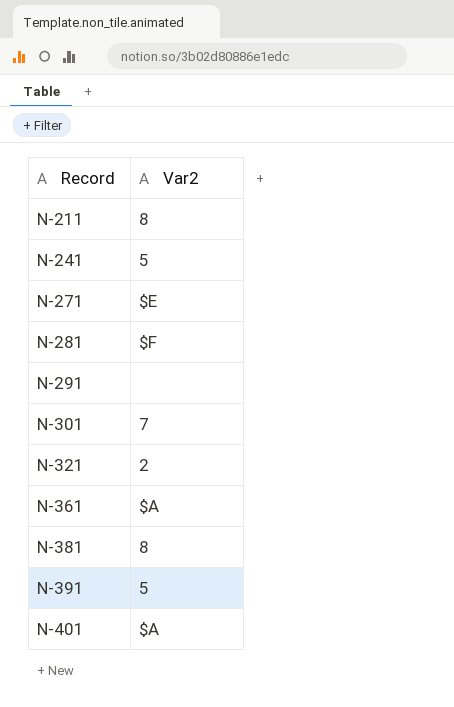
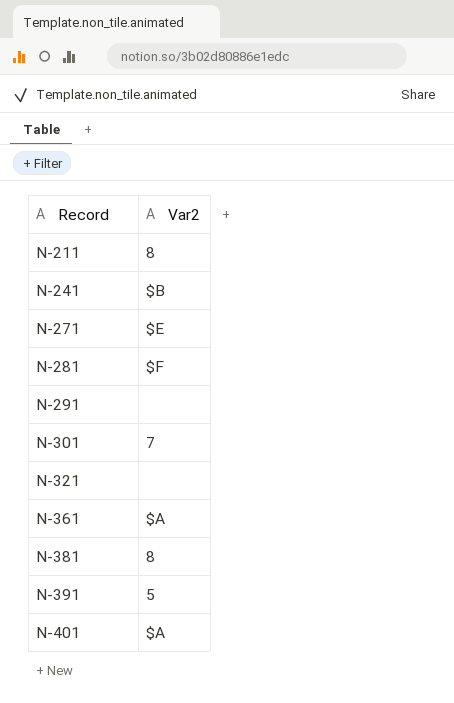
N-241 | Var2: 5 -> $B
N-321 | Var2: 2 -> none

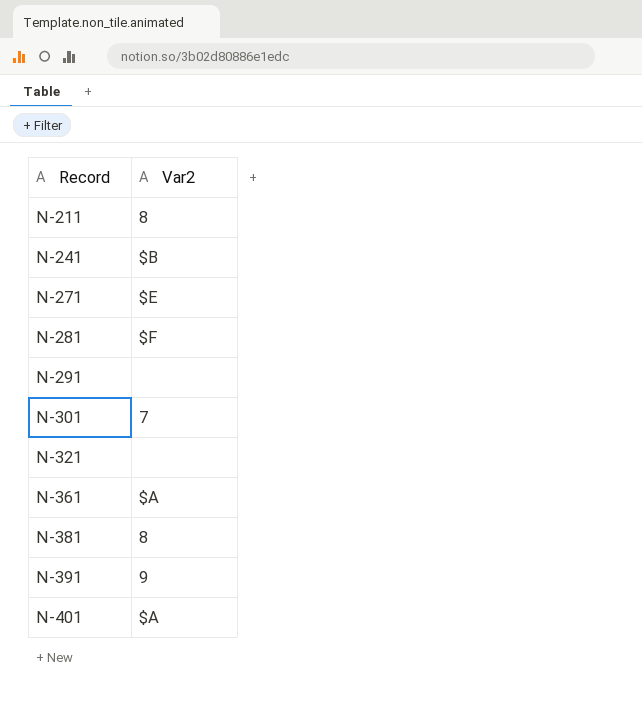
N-391 | Var2: 5 -> 9

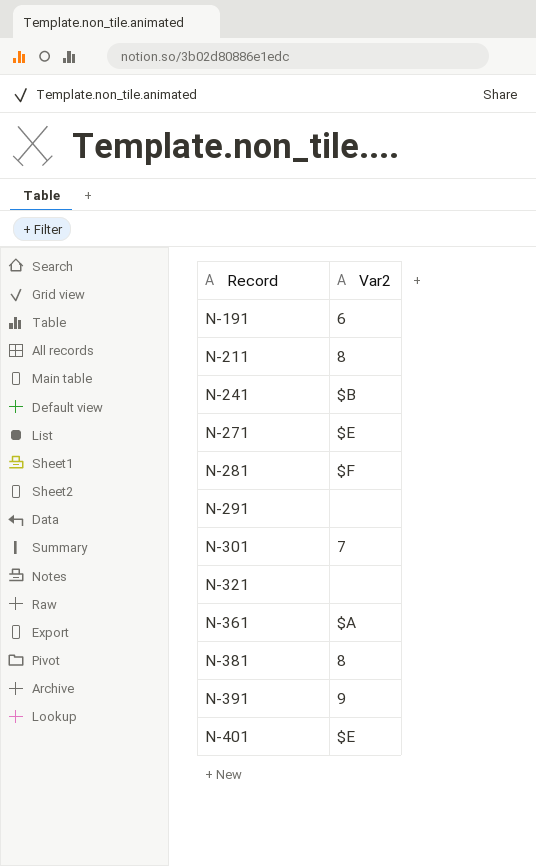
row N-191: none -> 6
N-401 | Var2: $A -> $E

